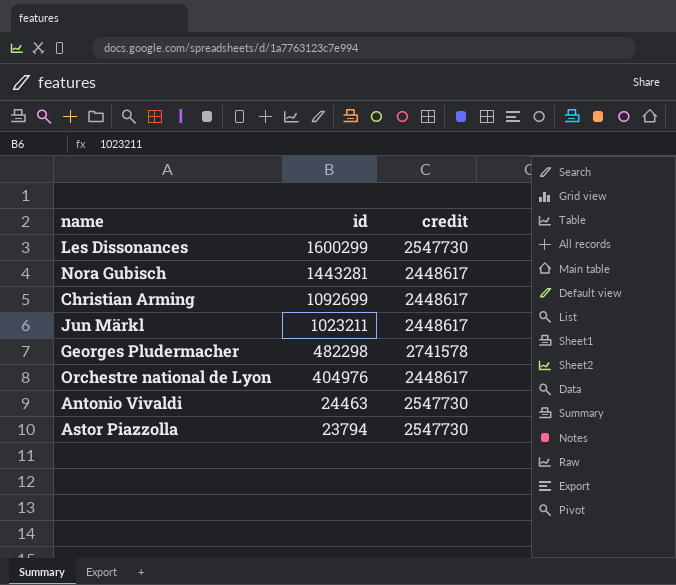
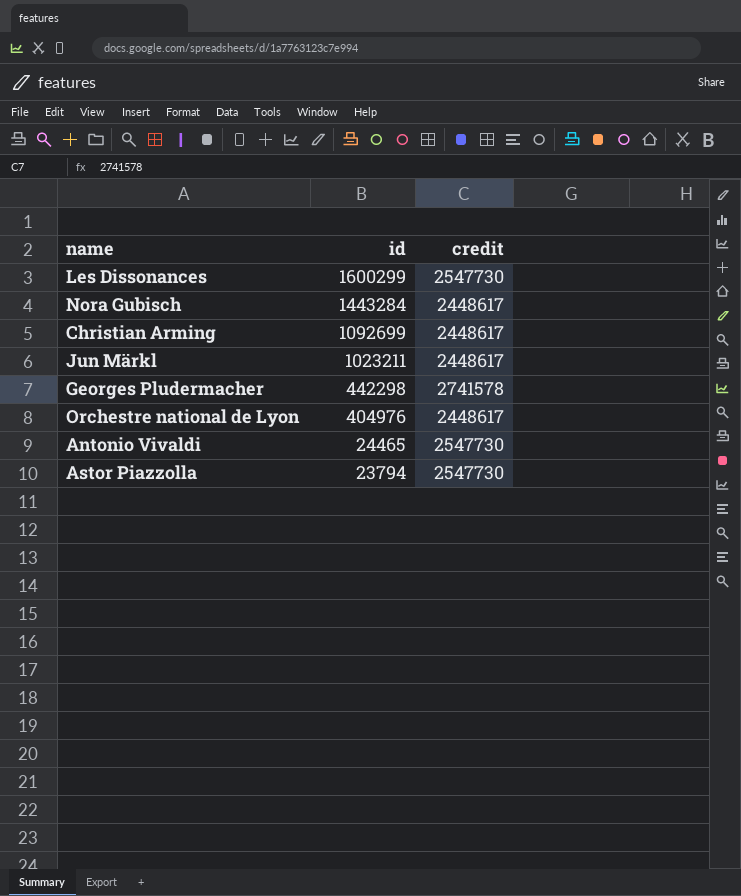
Nora Gubisch | id: 1443281 -> 1443284
Georges Pludermacher | id: 482298 -> 442298
Antonio Vivaldi | id: 24463 -> 24465

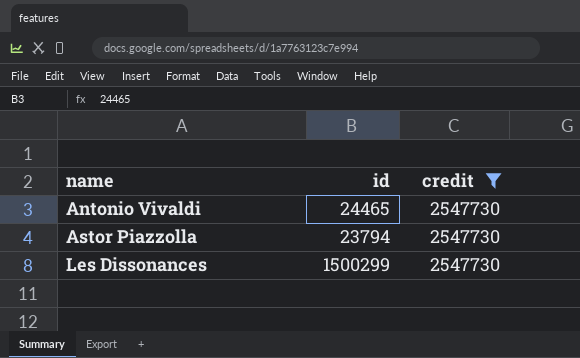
filter: none -> credit = 2547730
row order: id descending -> name ascending
Les Dissonances | id: 1600299 -> 1500299

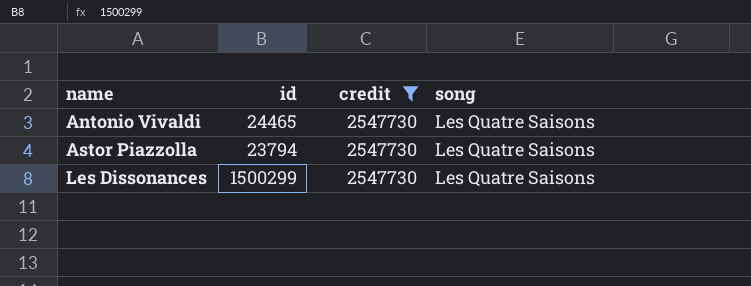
column song | position: none -> 4

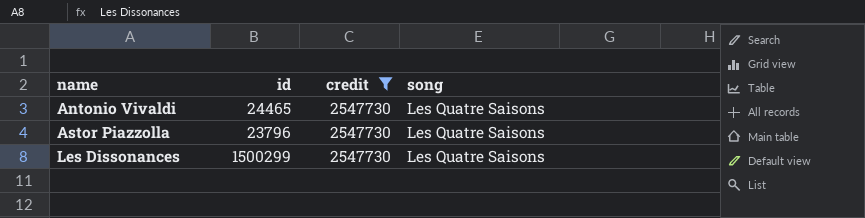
Astor Piazzolla | id: 23794 -> 23796

